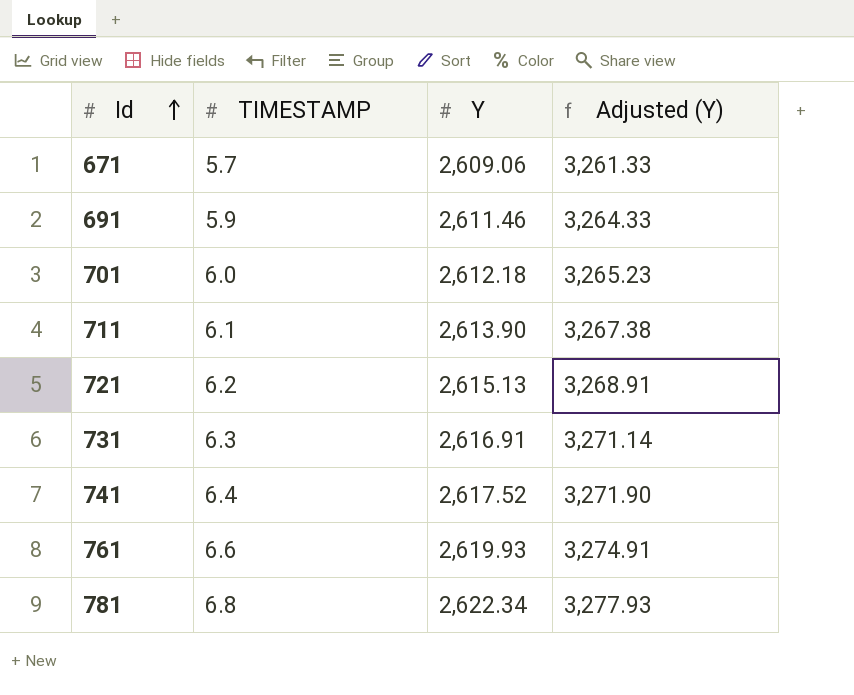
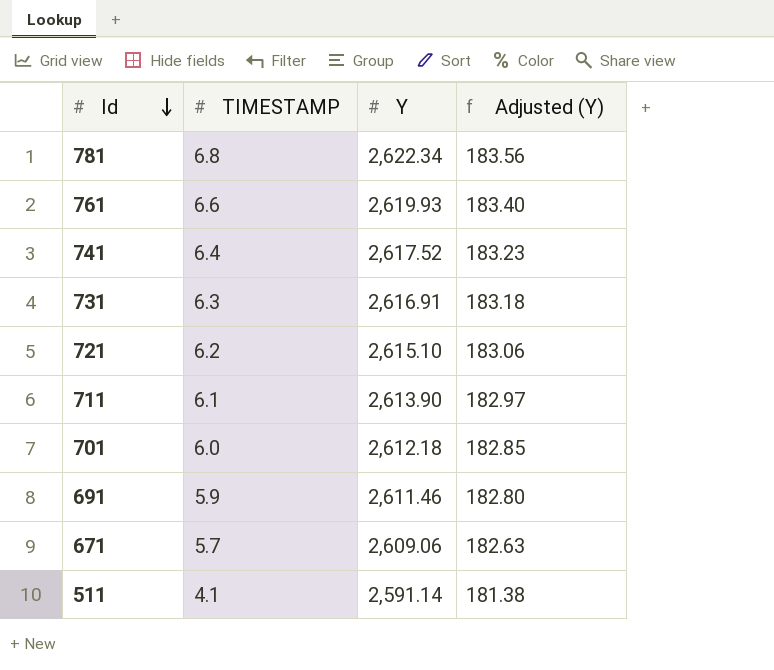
row order: Id ascending -> Id descending
column Adjusted (Y) | formula: [Y] * 1.25 -> [Y] * 0.07
721 | Y: 2,615.13 -> 2,615.10
row 511: none -> 4.1 | 2,591.14 | 181.38

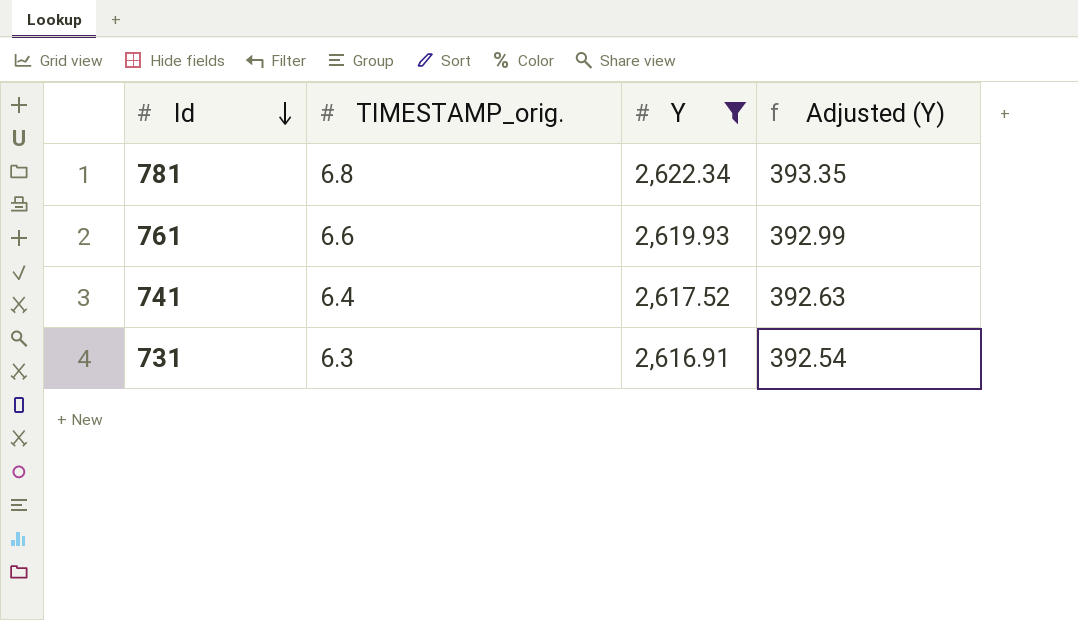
filter: none -> Y >= 2,616.91
column name: TIMESTAMP -> TIMESTAMP_orig.
column Adjusted (Y) | formula: [Y] * 0.07 -> [Y] * 0.15

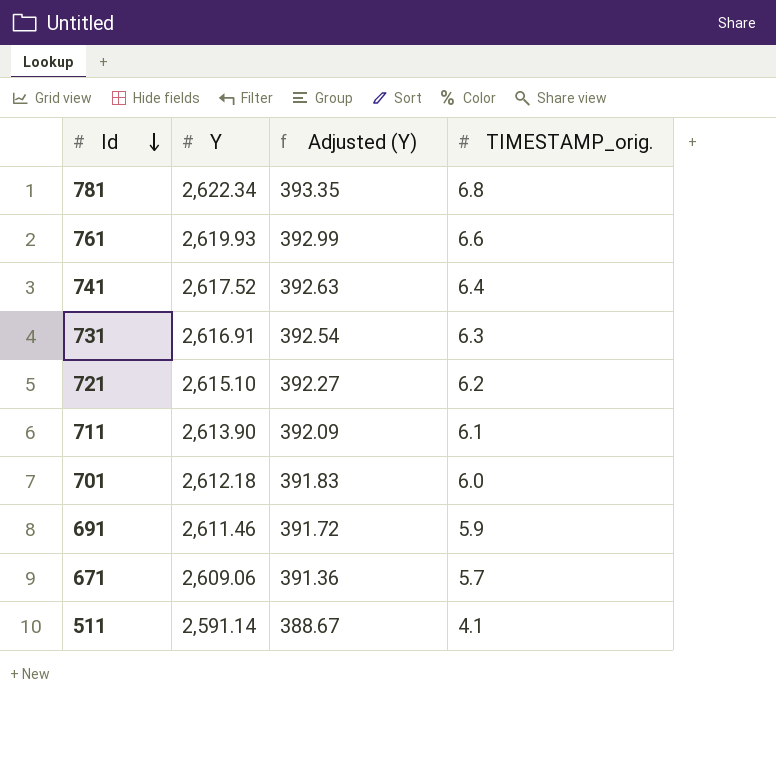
filter: Y >= 2,616.91 -> none
column TIMESTAMP_orig. | position: 2 -> 4

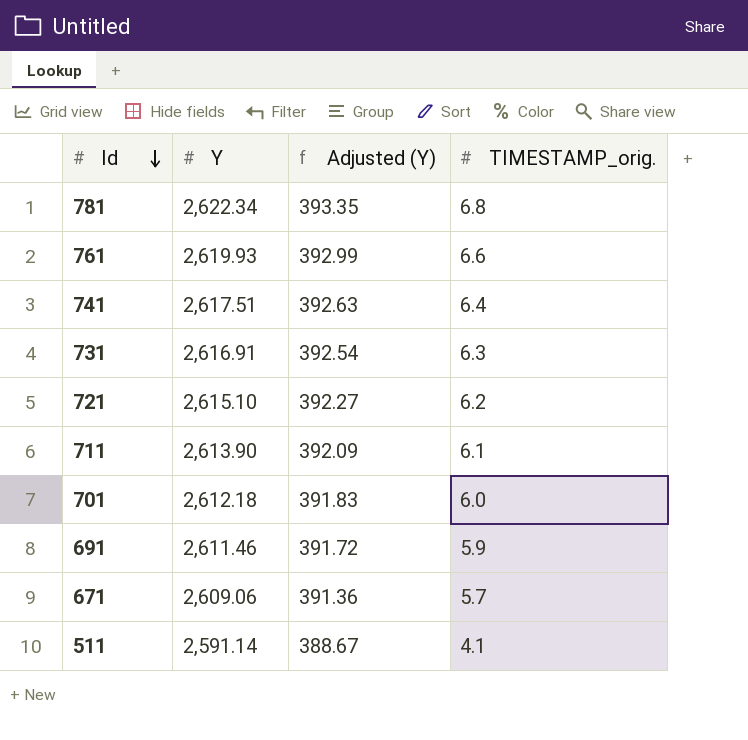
741 | Y: 2,617.52 -> 2,617.51

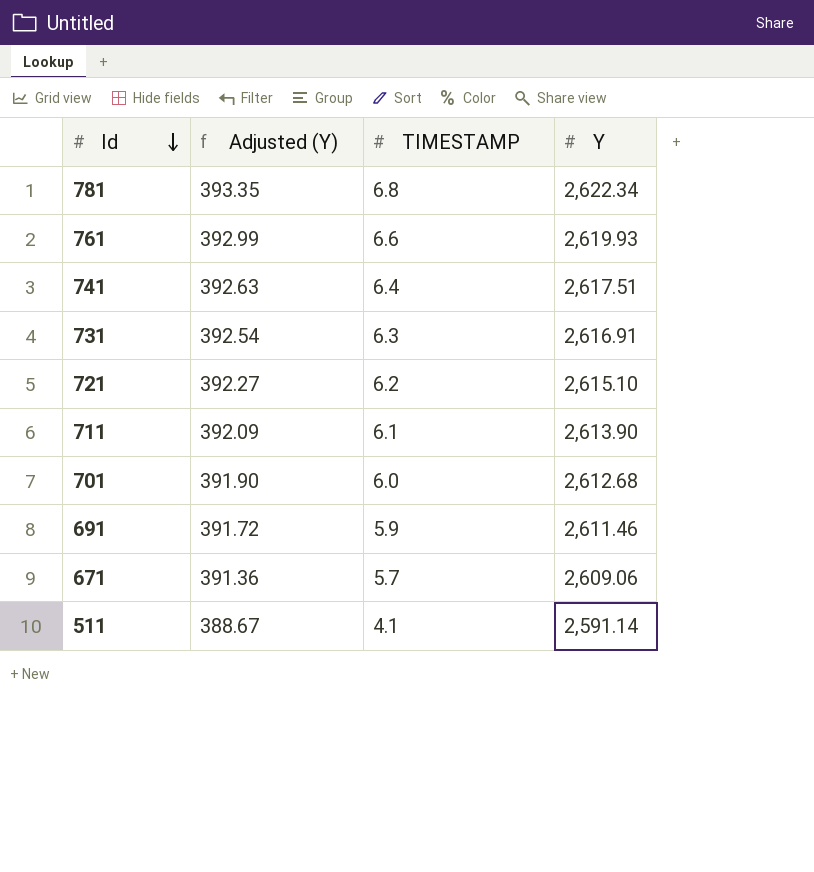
column name: TIMESTAMP_orig. -> TIMESTAMP
column Y | position: 2 -> 4
701 | Adjusted (Y): 391.83 -> 391.90
701 | Y: 2,612.18 -> 2,612.68

